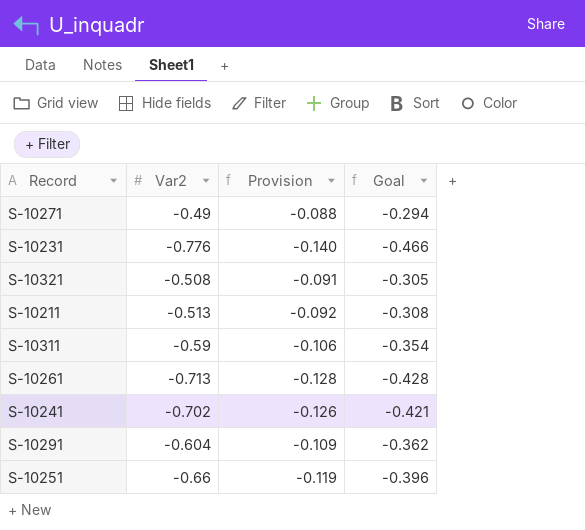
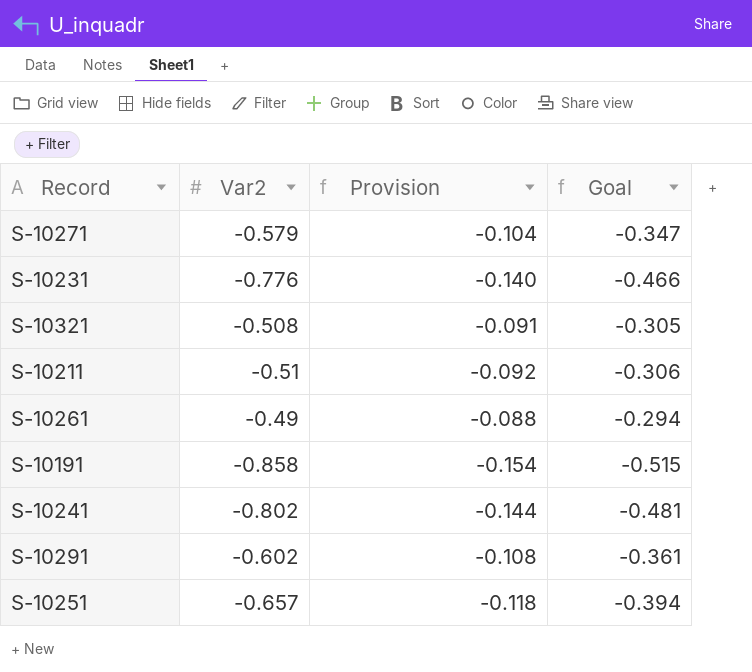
row S-10311: -0.59 | -0.106 | -0.354 -> none
S-10271 | Var2: -0.49 -> -0.579
S-10271 | Provision: -0.088 -> -0.104
S-10271 | Goal: -0.294 -> -0.347
S-10211 | Var2: -0.513 -> -0.51
S-10211 | Goal: -0.308 -> -0.306
S-10261 | Var2: -0.713 -> -0.49
S-10261 | Provision: -0.128 -> -0.088
S-10261 | Goal: -0.428 -> -0.294
row S-10191: none -> -0.858 | -0.154 | -0.515
S-10241 | Var2: -0.702 -> -0.802
S-10241 | Provision: -0.126 -> -0.144
S-10241 | Goal: -0.421 -> -0.481
S-10291 | Var2: -0.604 -> -0.602
S-10291 | Provision: -0.109 -> -0.108
S-10291 | Goal: -0.362 -> -0.361
S-10251 | Var2: -0.66 -> -0.657
S-10251 | Provision: -0.119 -> -0.118
S-10251 | Goal: -0.396 -> -0.394

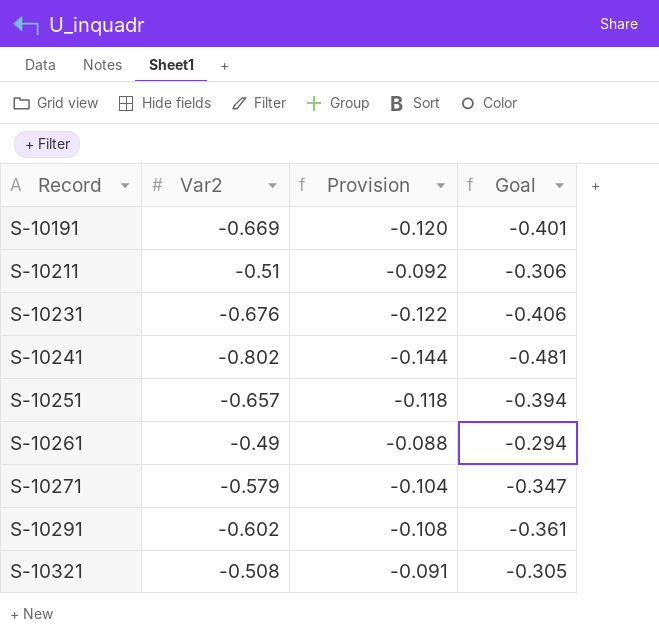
row order: none -> Record ascending
S-10191 | Var2: -0.858 -> -0.669
S-10191 | Provision: -0.154 -> -0.120
S-10191 | Goal: -0.515 -> -0.401
S-10231 | Var2: -0.776 -> -0.676
S-10231 | Provision: -0.140 -> -0.122
S-10231 | Goal: -0.466 -> -0.406

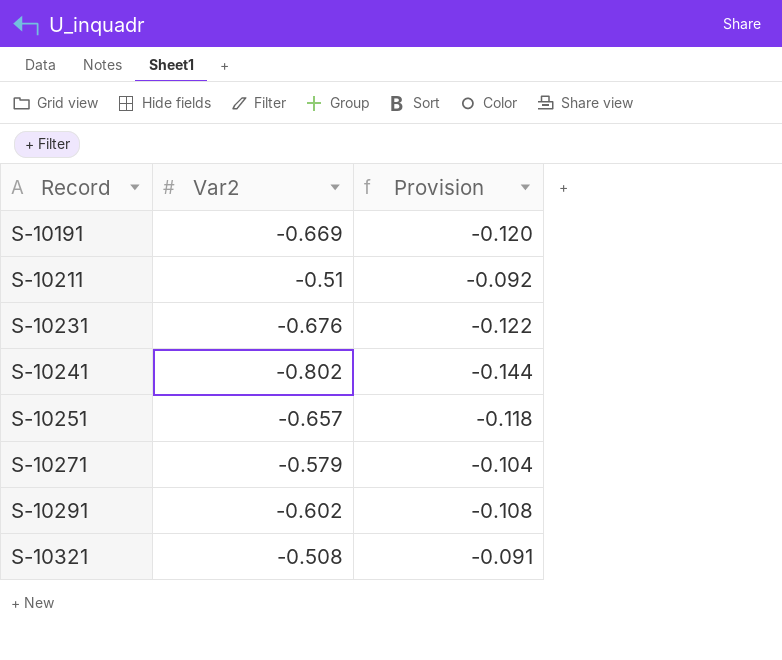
column Goal | formula: [Var2] * 0.6 -> none
row S-10261: -0.49 | -0.088 | -0.294 -> none

